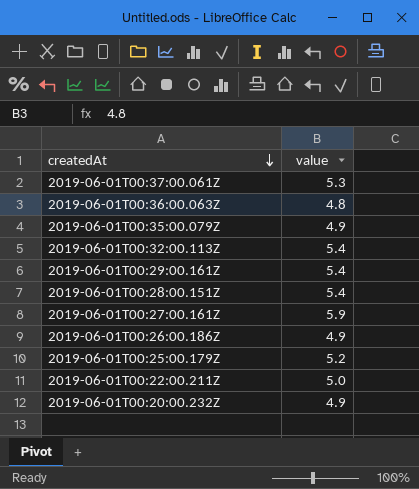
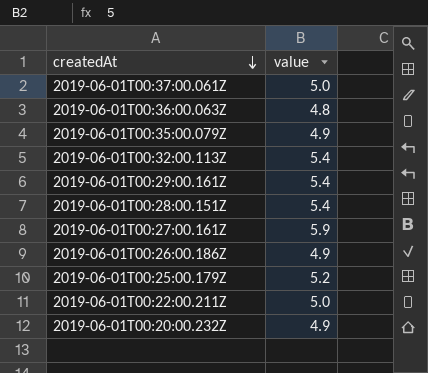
2019-06-01T00:37:00.061Z | value: 5.3 -> 5.0

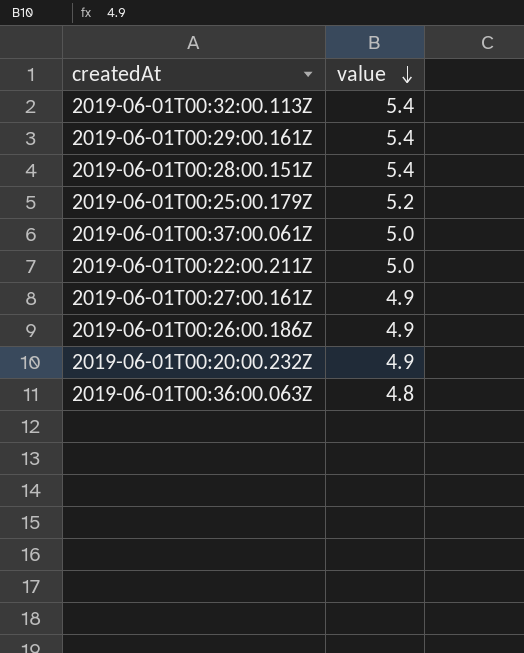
row order: createdAt descending -> value descending
row 2019-06-01T00:35:00.079Z: 4.9 -> none
2019-06-01T00:27:00.161Z | value: 5.9 -> 4.9

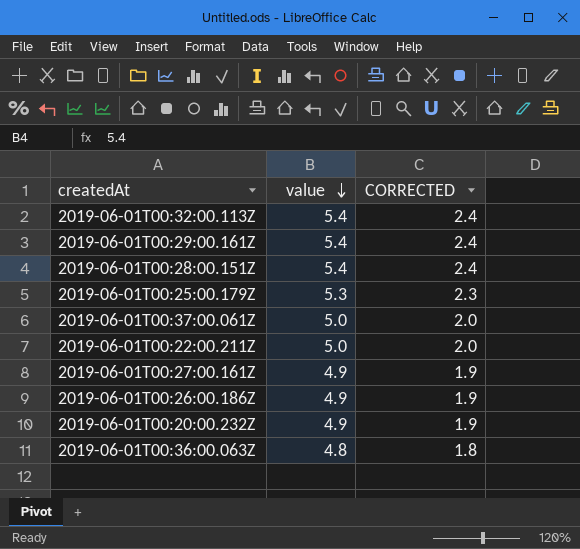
column CORRECTED | formula: none -> [value] - 3
2019-06-01T00:25:00.179Z | value: 5.2 -> 5.3

